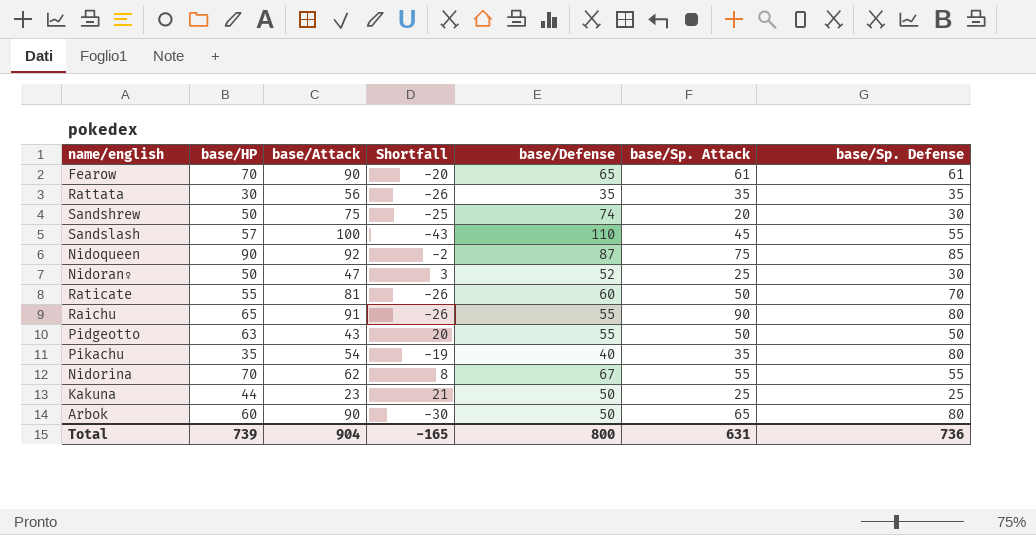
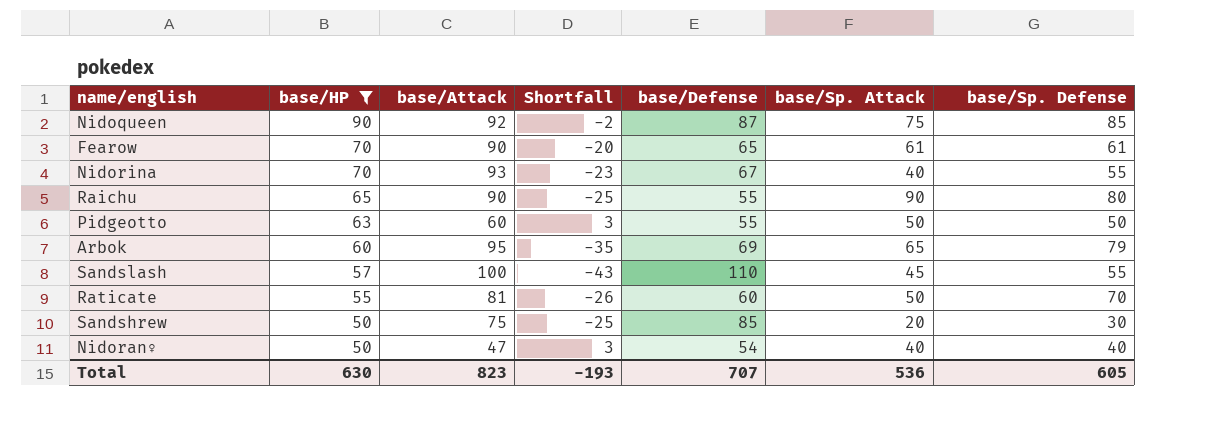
filter: none -> base/HP >= 50
row order: none -> base/HP descending
Nidorina | base/Attack: 62 -> 93
Nidorina | Shortfall: 8 -> -23
Nidorina | base/Sp. Attack: 55 -> 40
Raichu | base/Attack: 91 -> 90
Raichu | Shortfall: -26 -> -25
Pidgeotto | base/Attack: 43 -> 60
Pidgeotto | Shortfall: 20 -> 3
Arbok | base/Attack: 90 -> 95
Arbok | Shortfall: -30 -> -35
Arbok | base/Defense: 50 -> 69
Arbok | base/Sp. Defense: 80 -> 79
Sandshrew | base/Defense: 74 -> 85
Nidoran♀ | base/Defense: 52 -> 54
Nidoran♀ | base/Sp. Attack: 25 -> 40
Nidoran♀ | base/Sp. Defense: 30 -> 40
Total | base/HP: 739 -> 630
Total | base/Attack: 904 -> 823
Total | Shortfall: -165 -> -193
Total | base/Defense: 800 -> 707
Total | base/Sp. Attack: 631 -> 536
Total | base/Sp. Defense: 736 -> 605

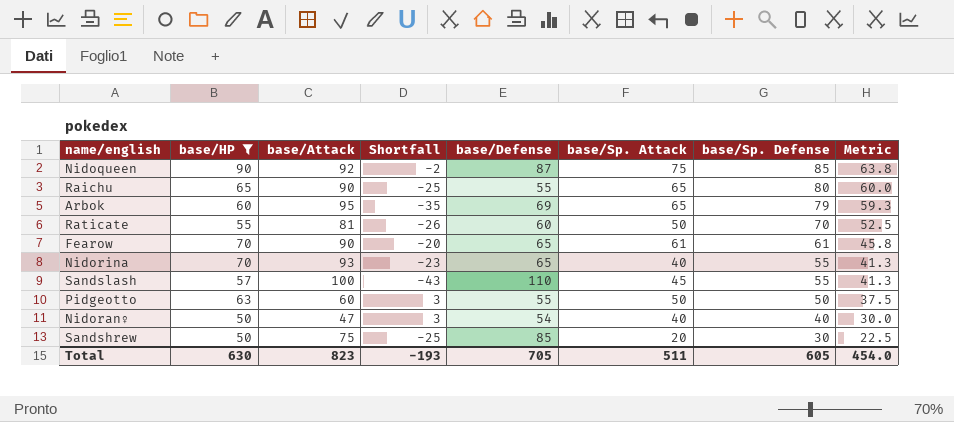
row order: base/HP descending -> base/Sp. Defense descending
column Metric | formula: none -> [base/Sp. Defense] * 0.75
Raichu | base/Sp. Attack: 90 -> 65
Nidorina | base/Defense: 67 -> 65
Total | base/Defense: 707 -> 705
Total | base/Sp. Attack: 536 -> 511

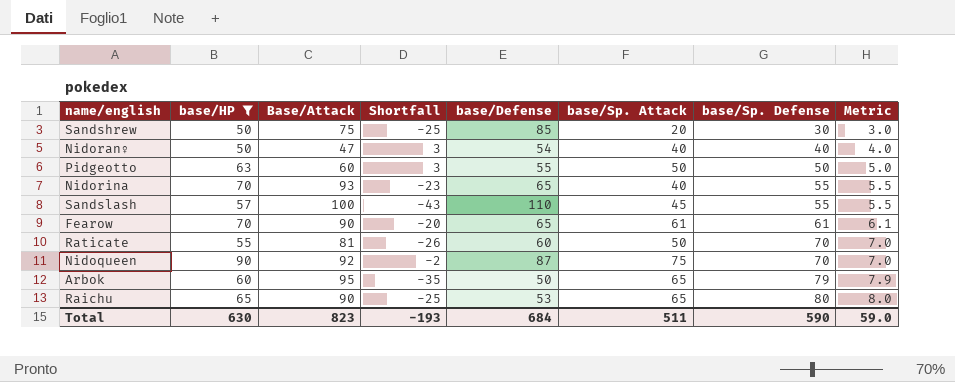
row order: base/Sp. Defense descending -> base/Sp. Defense ascending
column name: base/Attack -> Base/Attack
column Metric | formula: [base/Sp. Defense] * 0.75 -> [base/Sp. Defense] * 0.1
Nidoqueen | base/Sp. Defense: 85 -> 70
Arbok | base/Defense: 69 -> 50
Raichu | base/Defense: 55 -> 53
Total | base/Defense: 705 -> 684
Total | base/Sp. Defense: 605 -> 590
Total | Metric: 454.0 -> 59.0

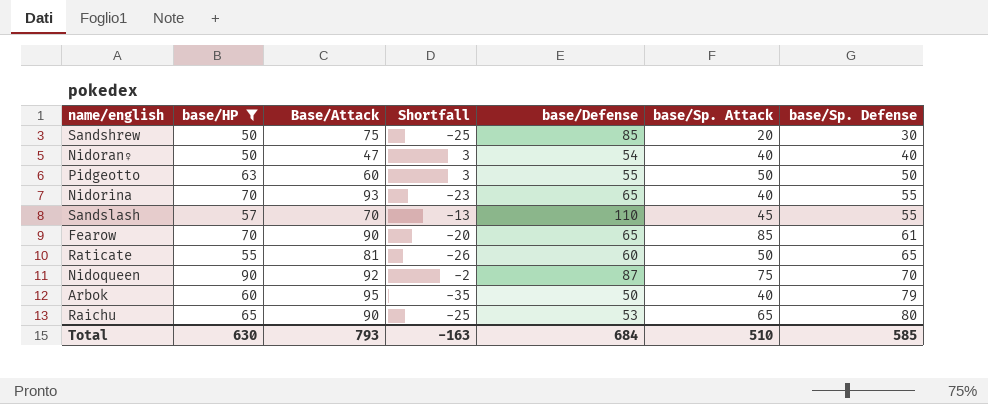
column Metric | formula: [base/Sp. Defense] * 0.1 -> none
Sandslash | Base/Attack: 100 -> 70
Sandslash | Shortfall: -43 -> -13
Fearow | base/Sp. Attack: 61 -> 85
Raticate | base/Sp. Defense: 70 -> 65
Arbok | base/Sp. Attack: 65 -> 40
Total | Base/Attack: 823 -> 793
Total | Shortfall: -193 -> -163
Total | base/Sp. Attack: 511 -> 510
Total | base/Sp. Defense: 590 -> 585

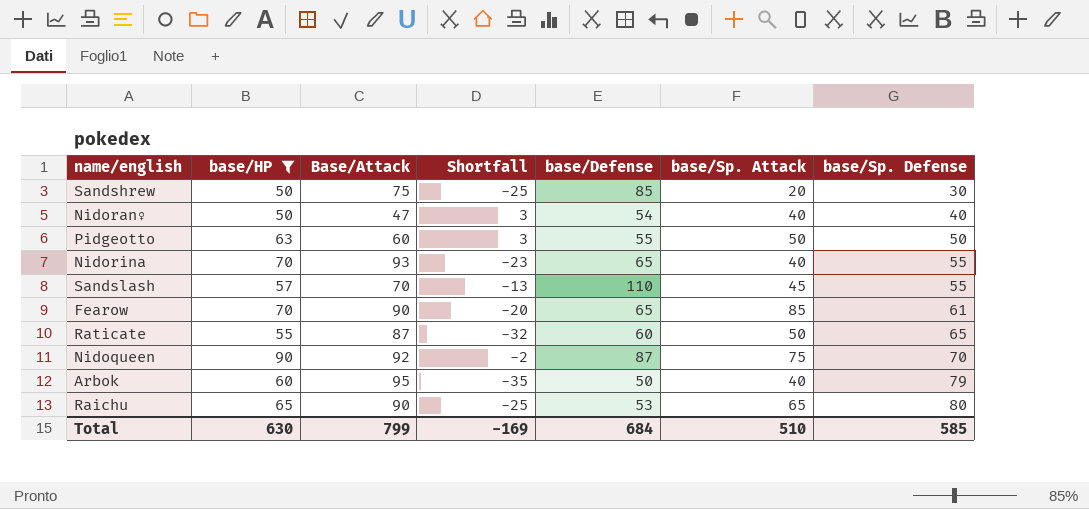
Raticate | Base/Attack: 81 -> 87
Raticate | Shortfall: -26 -> -32
Total | Base/Attack: 793 -> 799
Total | Shortfall: -163 -> -169

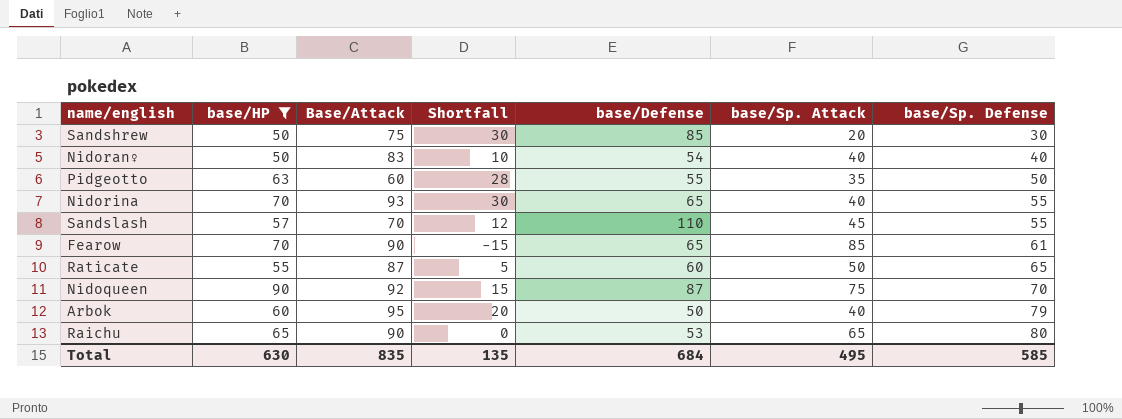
column Shortfall | formula: [base/HP] - [Base/Attack] -> [base/HP] - [base/Sp. Attack]
Nidoran♀ | Base/Attack: 47 -> 83
Pidgeotto | base/Sp. Attack: 50 -> 35
Total | Base/Attack: 799 -> 835
Total | Shortfall: -169 -> 135
Total | base/Sp. Attack: 510 -> 495

